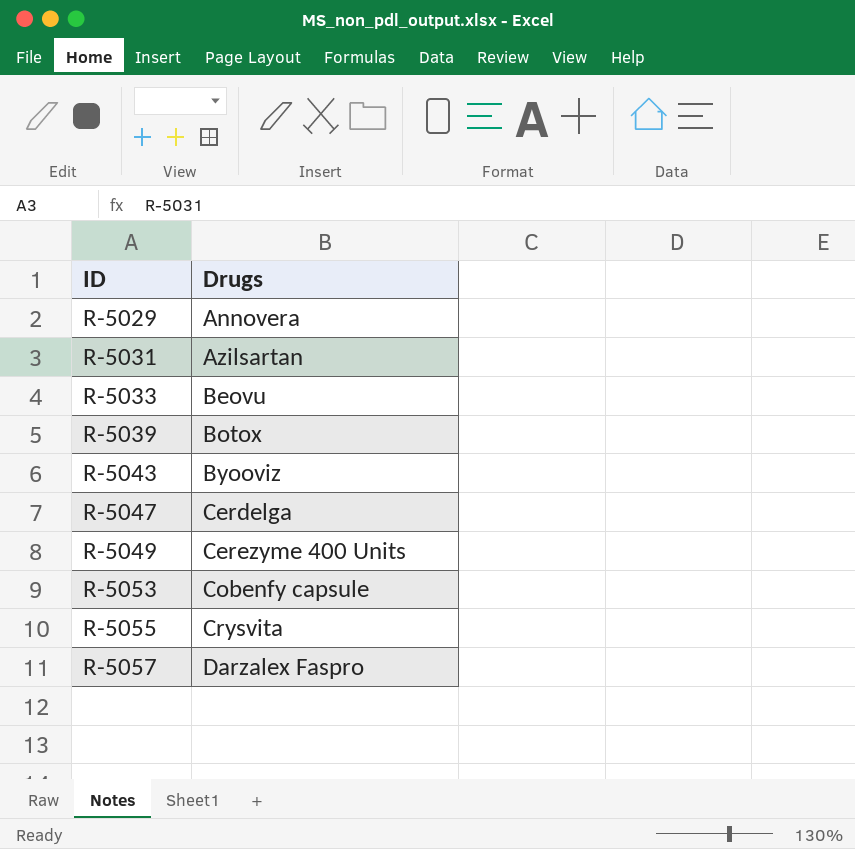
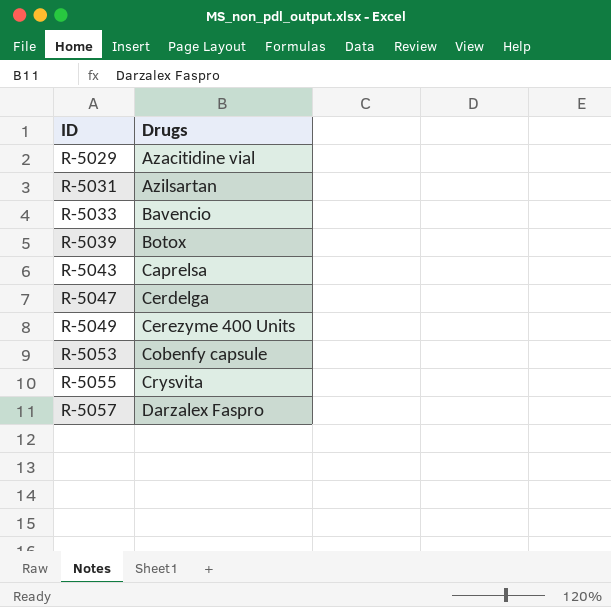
R-5029 | Drugs: Annovera -> Azacitidine vial
R-5033 | Drugs: Beovu -> Bavencio
R-5043 | Drugs: Byooviz -> Caprelsa

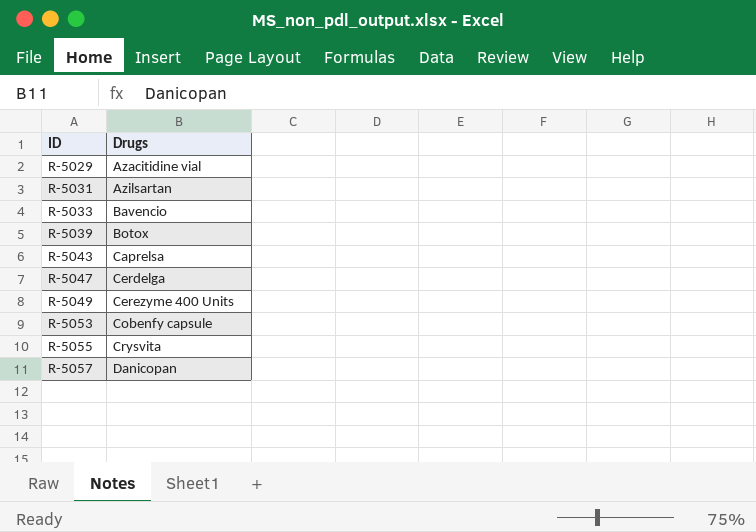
R-5057 | Drugs: Darzalex Faspro -> Danicopan

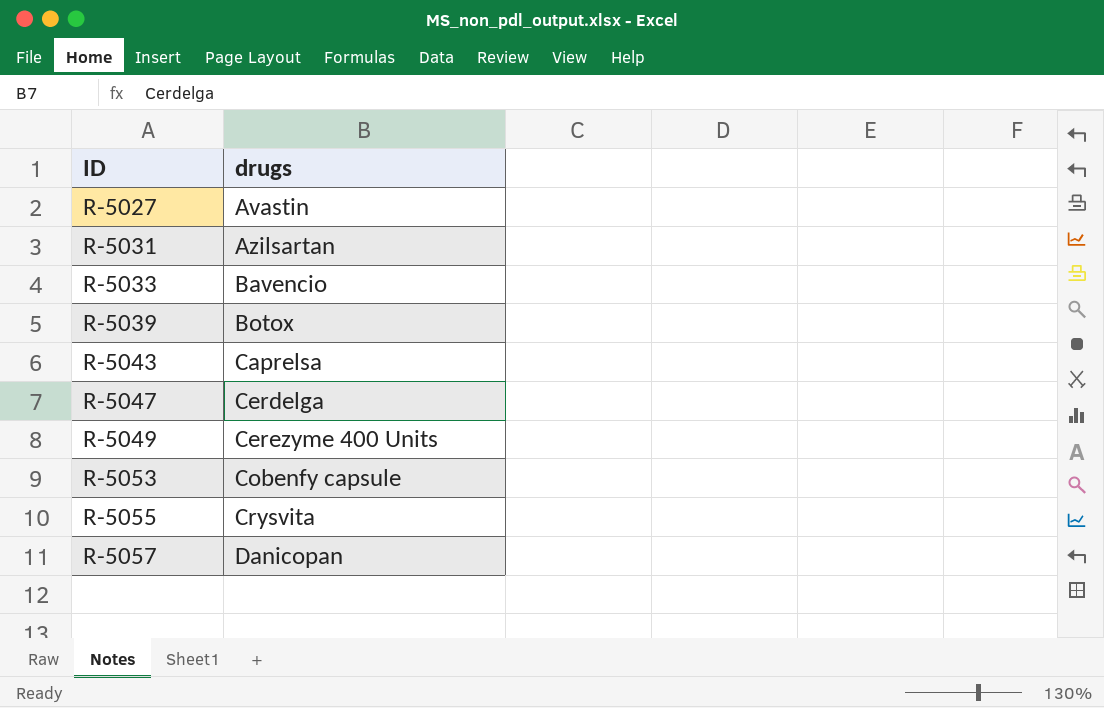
column name: Drugs -> drugs
row R-5029: Azacitidine vial -> none
row R-5027: none -> Avastin

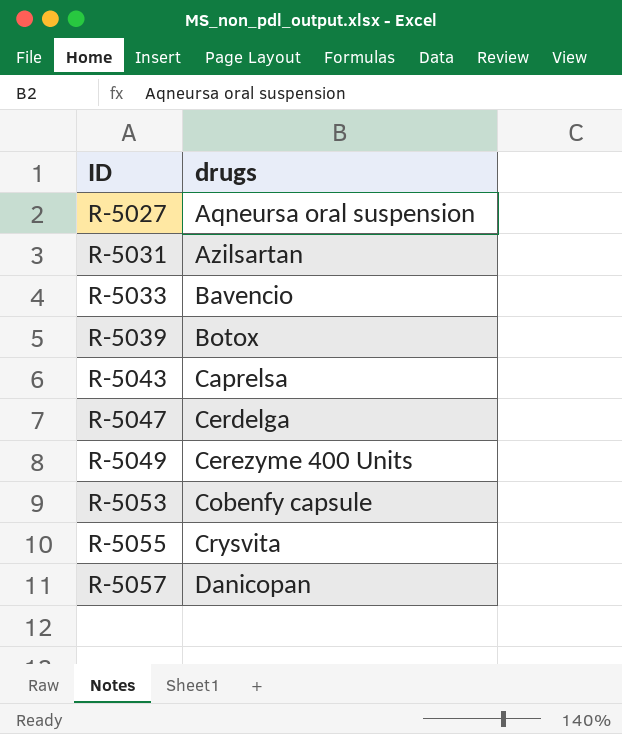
R-5027 | drugs: Avastin -> Aqneursa oral suspension

